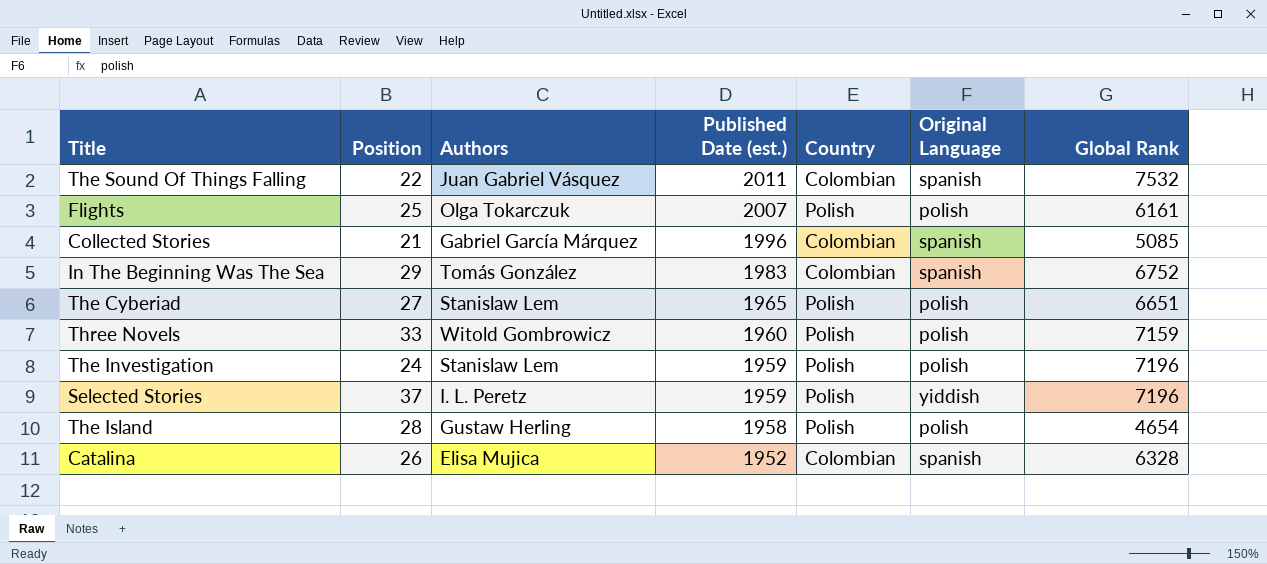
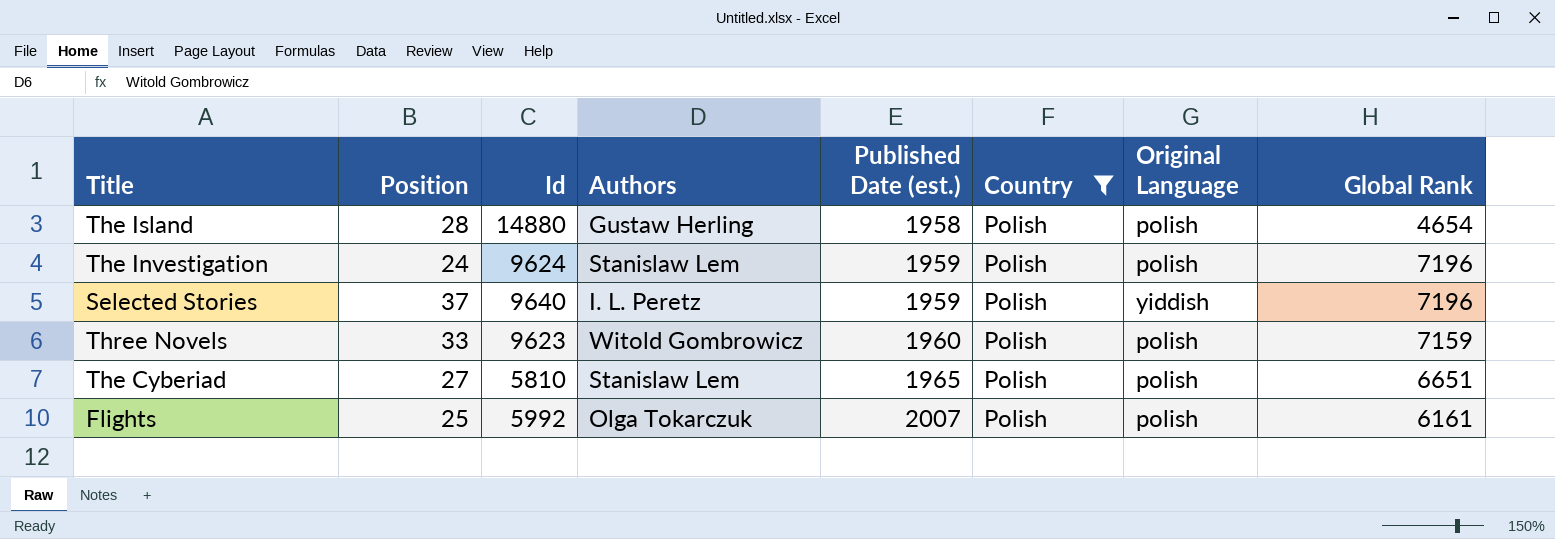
filter: none -> Country = Polish
row order: Published Date (est.) descending -> Published Date (est.) ascending
column Id | position: none -> 3

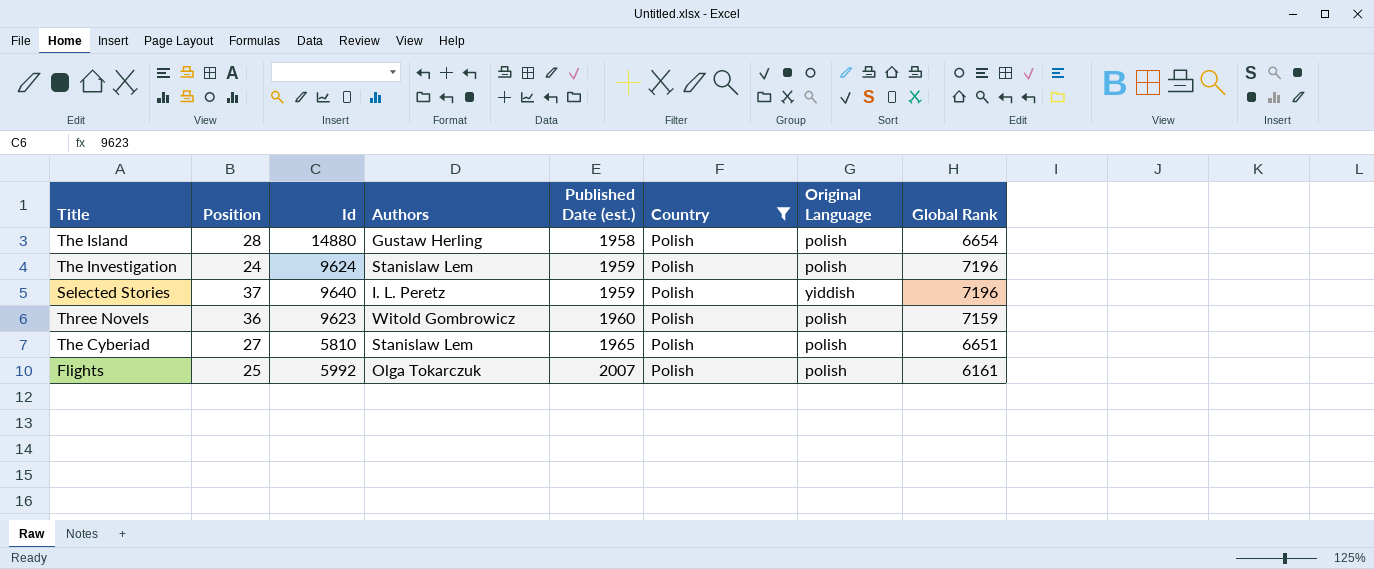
The Island | Global Rank: 4654 -> 6654
Three Novels | Position: 33 -> 36

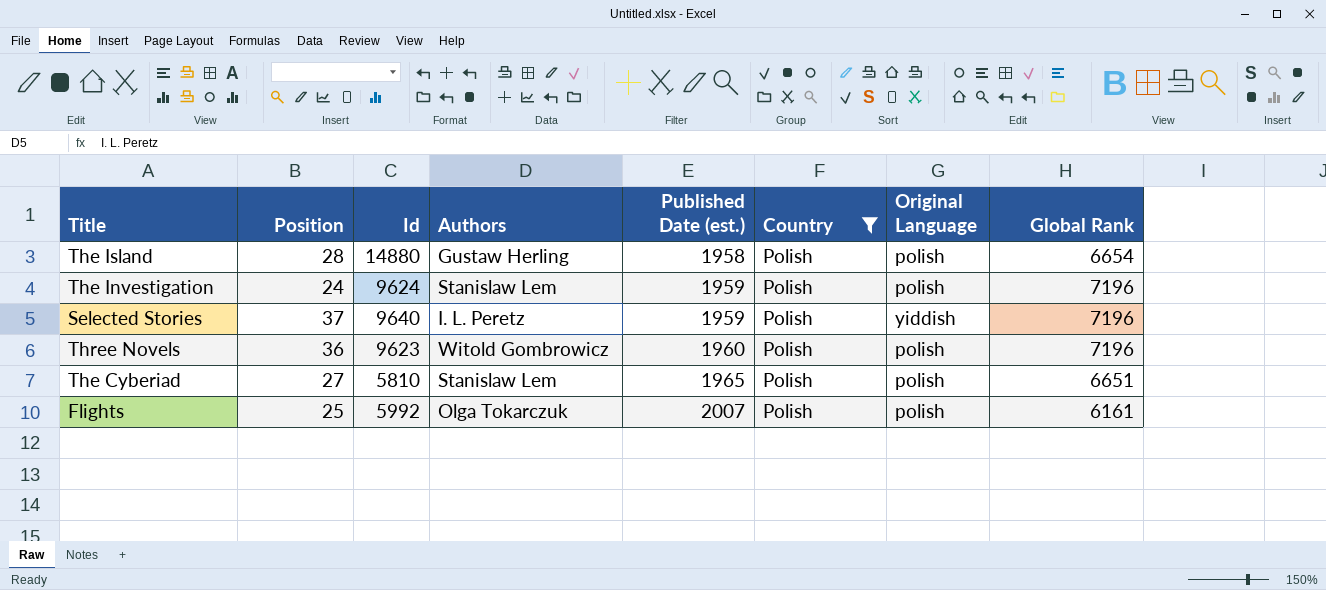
Three Novels | Global Rank: 7159 -> 7196

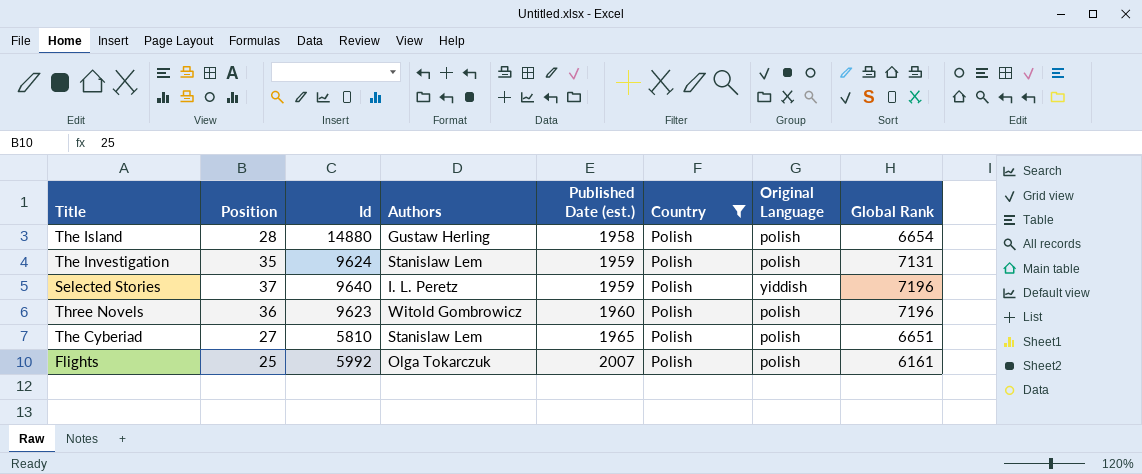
The Investigation | Position: 24 -> 35
The Investigation | Global Rank: 7196 -> 7131

